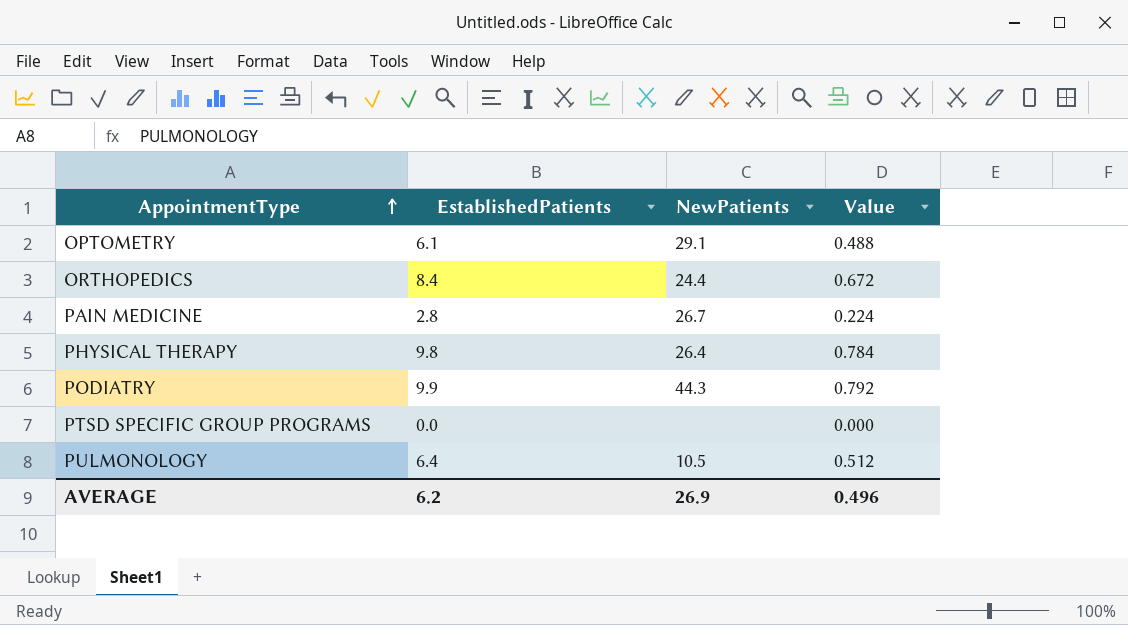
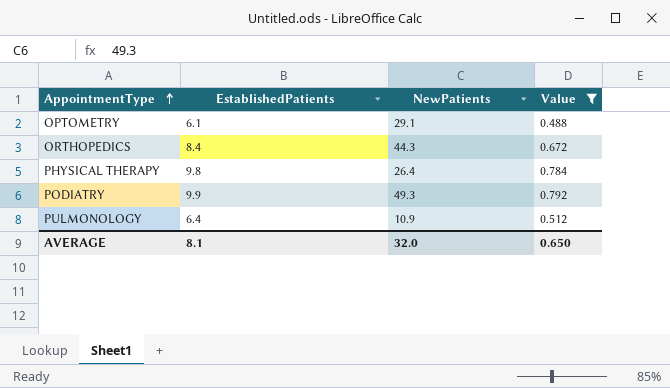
filter: none -> Value >= 0.488
ORTHOPEDICS | NewPatients: 24.4 -> 44.3
PODIATRY | NewPatients: 44.3 -> 49.3
PULMONOLOGY | NewPatients: 10.5 -> 10.9
AVERAGE | EstablishedPatients: 6.2 -> 8.1
AVERAGE | NewPatients: 26.9 -> 32.0
AVERAGE | Value: 0.496 -> 0.650

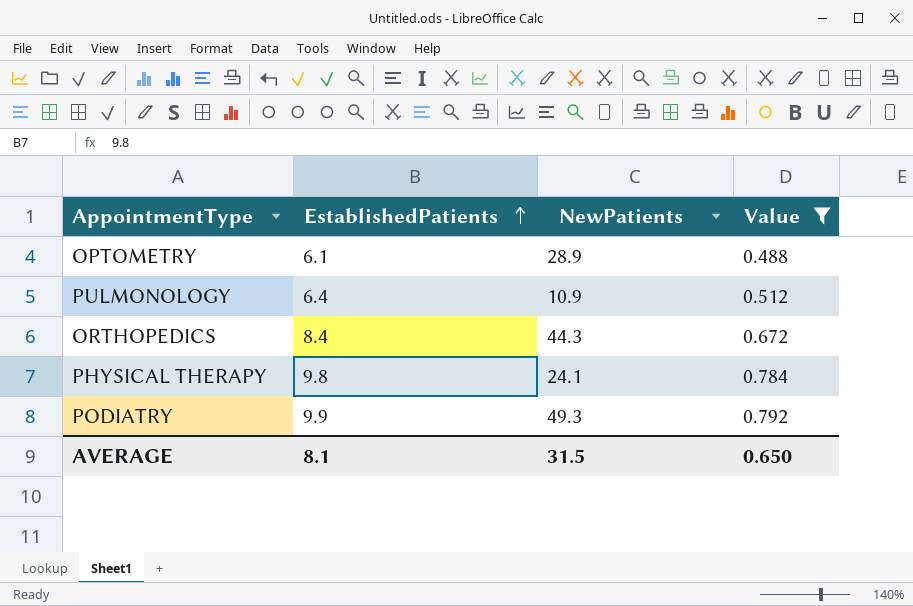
row order: AppointmentType ascending -> EstablishedPatients ascending
OPTOMETRY | NewPatients: 29.1 -> 28.9
PHYSICAL THERAPY | NewPatients: 26.4 -> 24.1
AVERAGE | NewPatients: 32.0 -> 31.5

